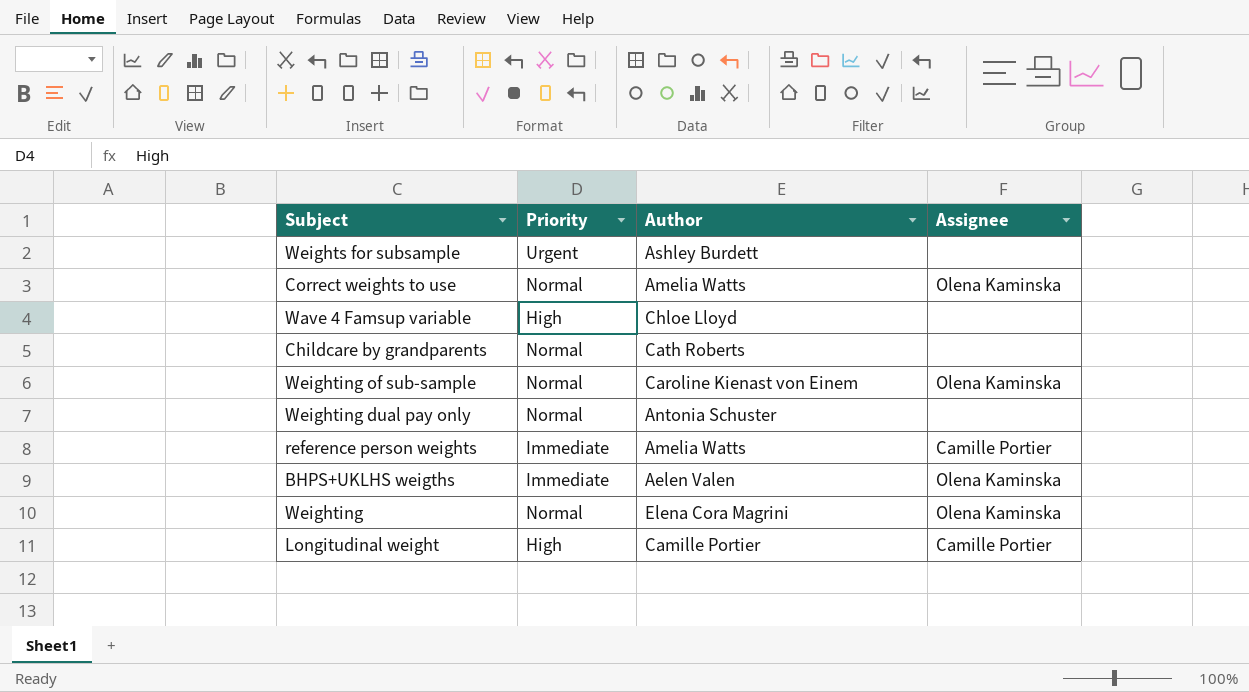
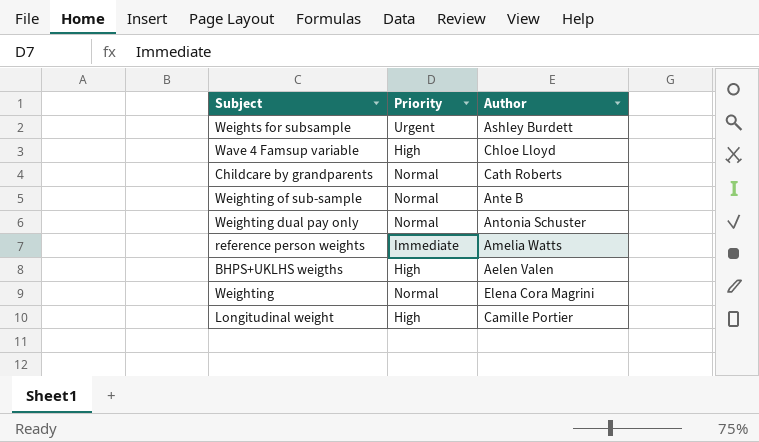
column Assignee | position: 4 -> none
row Correct weights to use: Normal | Amelia Watts | Olena Kaminska -> none
Weighting of sub-sample | Author: Caroline Kienast von Einem -> Ante B
BHPS+UKLHS weigths | Priority: Immediate -> High

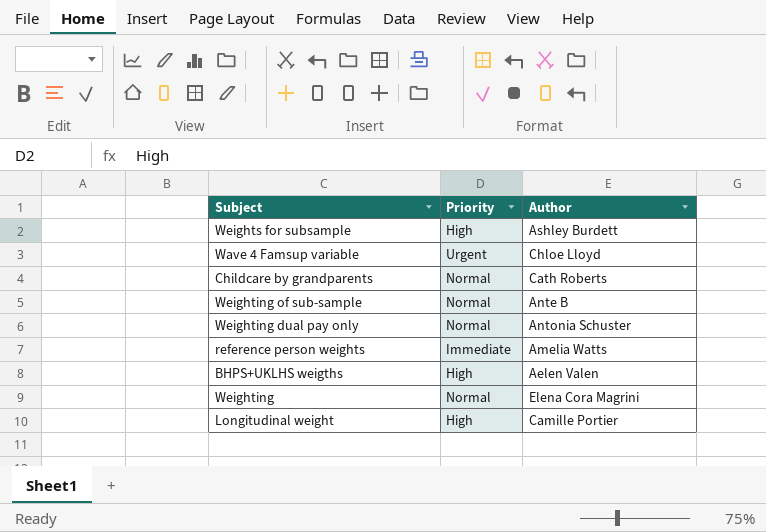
Weights for subsample | Priority: Urgent -> High
Wave 4 Famsup variable | Priority: High -> Urgent

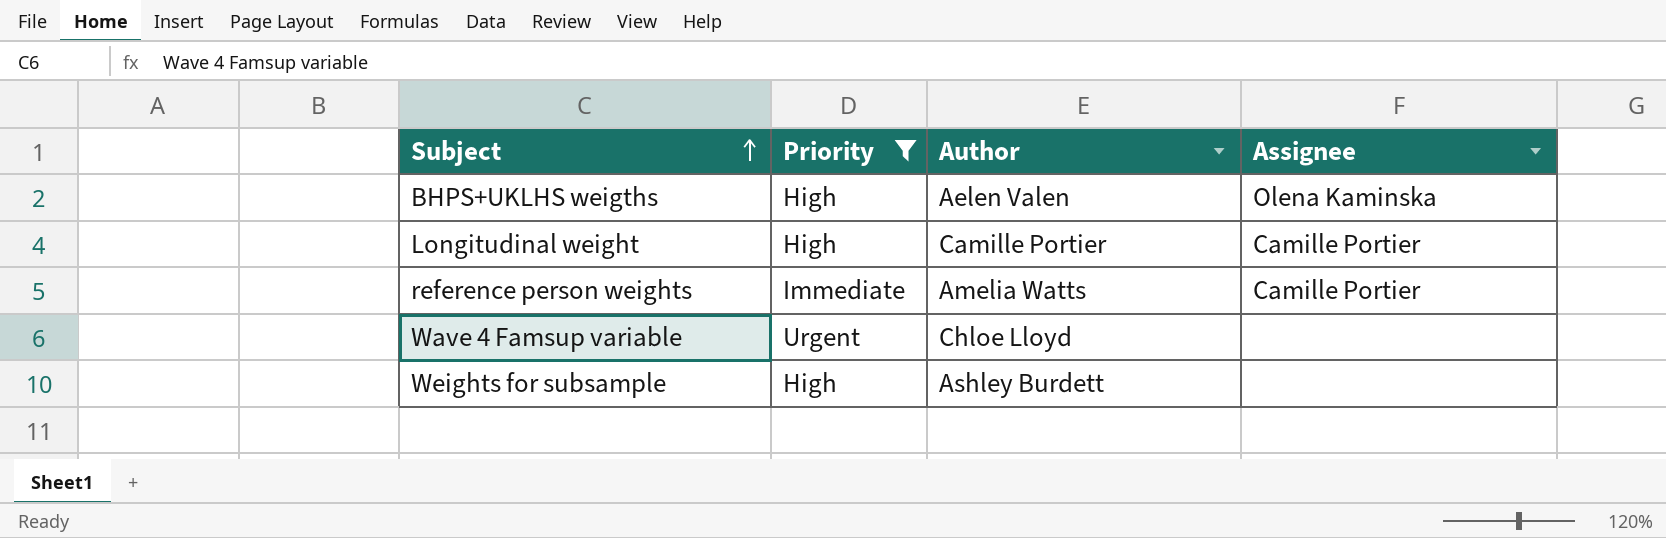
filter: none -> Priority != Normal
row order: none -> Subject ascending
column Assignee | position: none -> 4

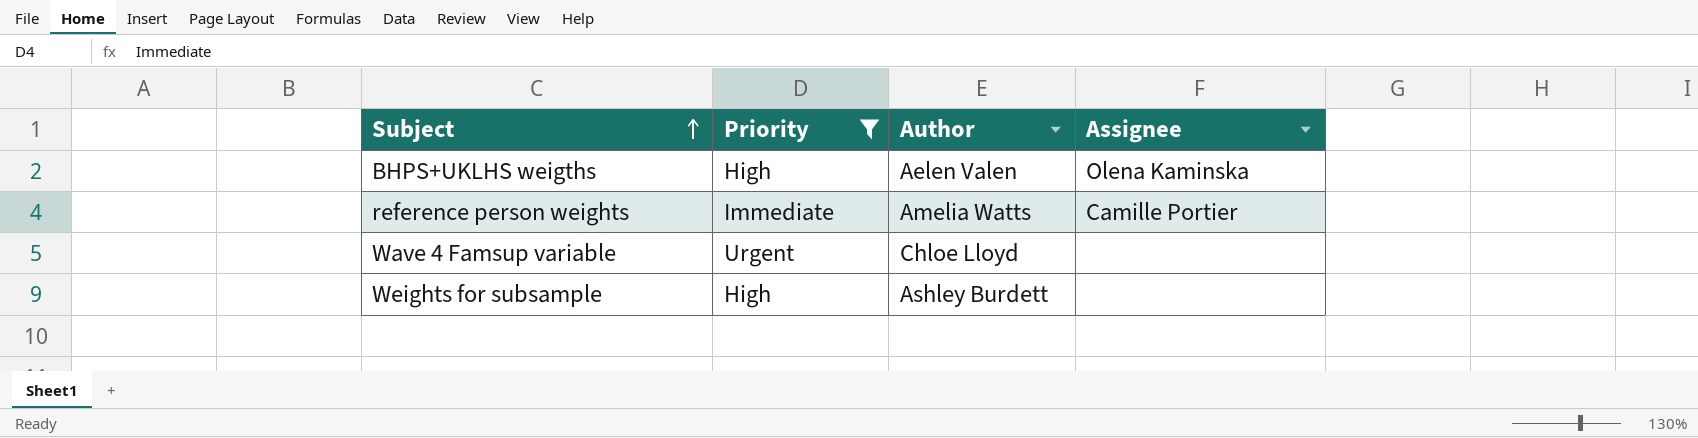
row Longitudinal weight: High | Camille Portier | Camille Portier -> none

